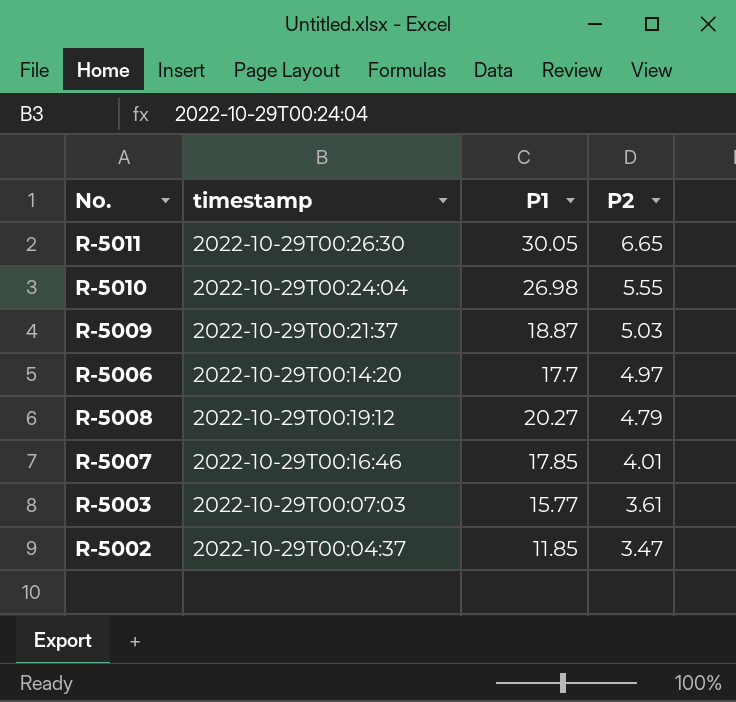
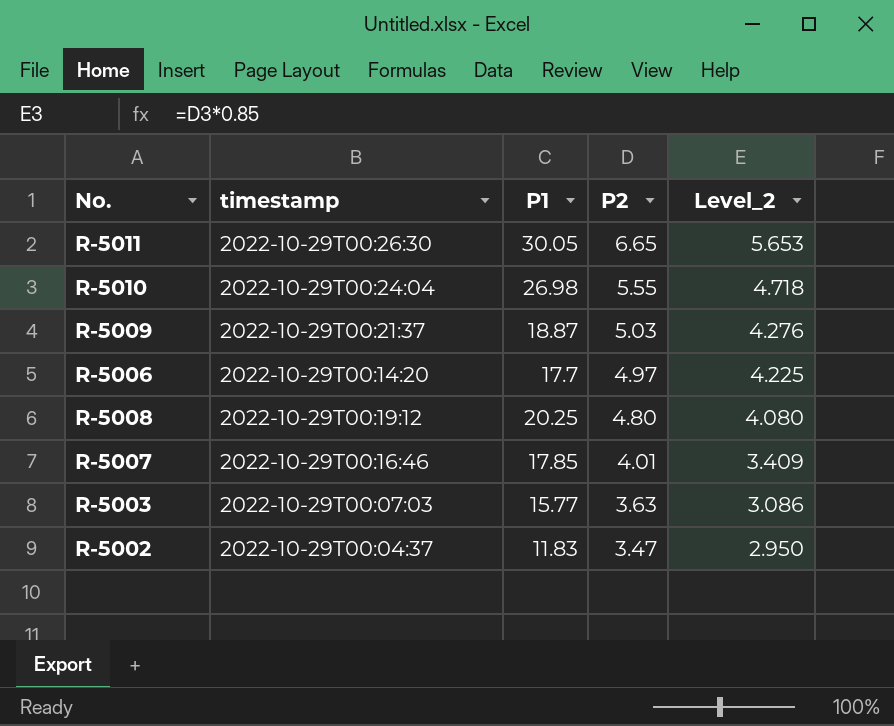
column Level_2 | formula: none -> [P2] * 0.85
R-5008 | P1: 20.27 -> 20.25
R-5008 | P2: 4.79 -> 4.80
R-5003 | P2: 3.61 -> 3.63
R-5002 | P1: 11.85 -> 11.83

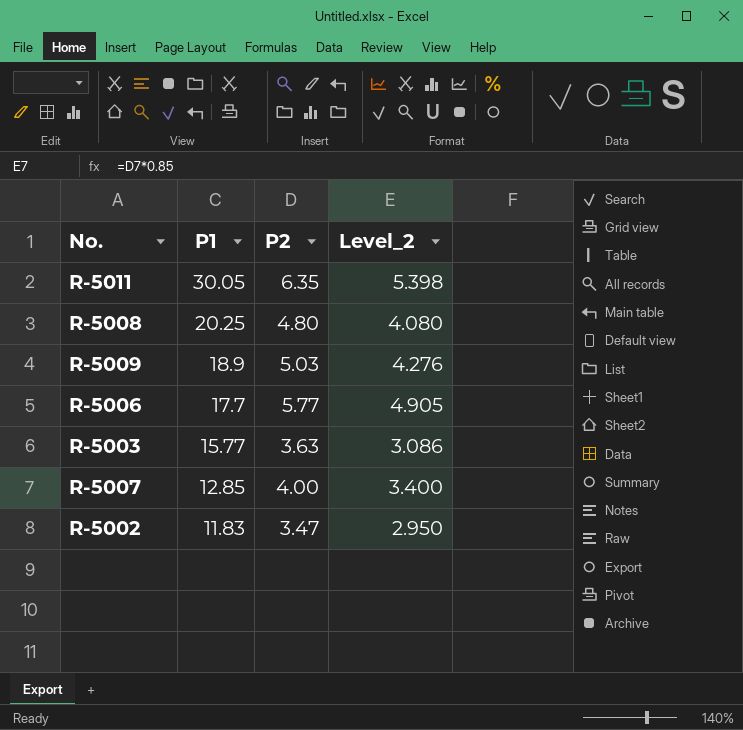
row order: P2 descending -> P1 descending
column timestamp | position: 2 -> none
row R-5010: 2022-10-29T00:24:04 | 26.98 | 5.55 | 4.718 -> none
R-5011 | P2: 6.65 -> 6.35
R-5011 | Level_2: 5.653 -> 5.398
R-5009 | P1: 18.87 -> 18.9
R-5006 | P2: 4.97 -> 5.77
R-5006 | Level_2: 4.225 -> 4.905
R-5007 | P1: 17.85 -> 12.85
R-5007 | P2: 4.01 -> 4.00
R-5007 | Level_2: 3.409 -> 3.400

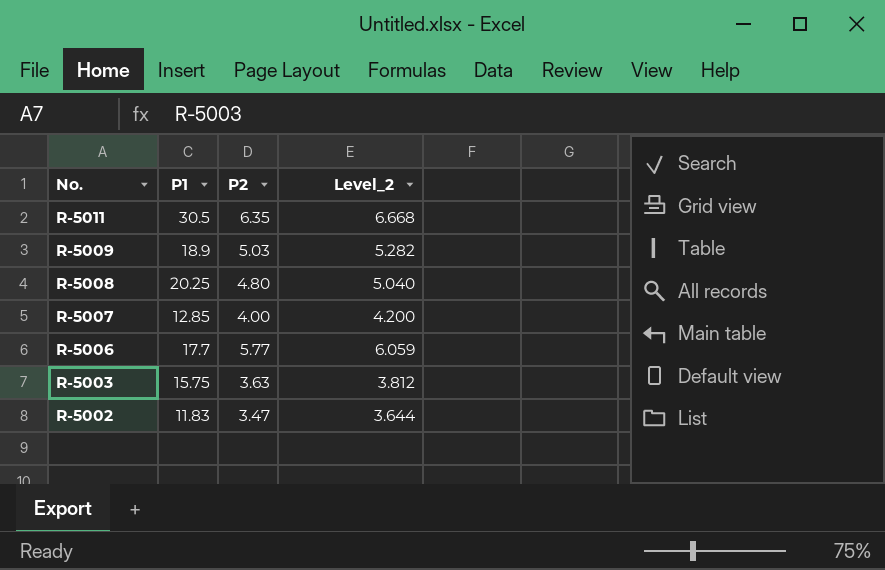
row order: P1 descending -> No. descending
column Level_2 | formula: [P2] * 0.85 -> [P2] * 1.05
R-5011 | P1: 30.05 -> 30.5
R-5003 | P1: 15.77 -> 15.75

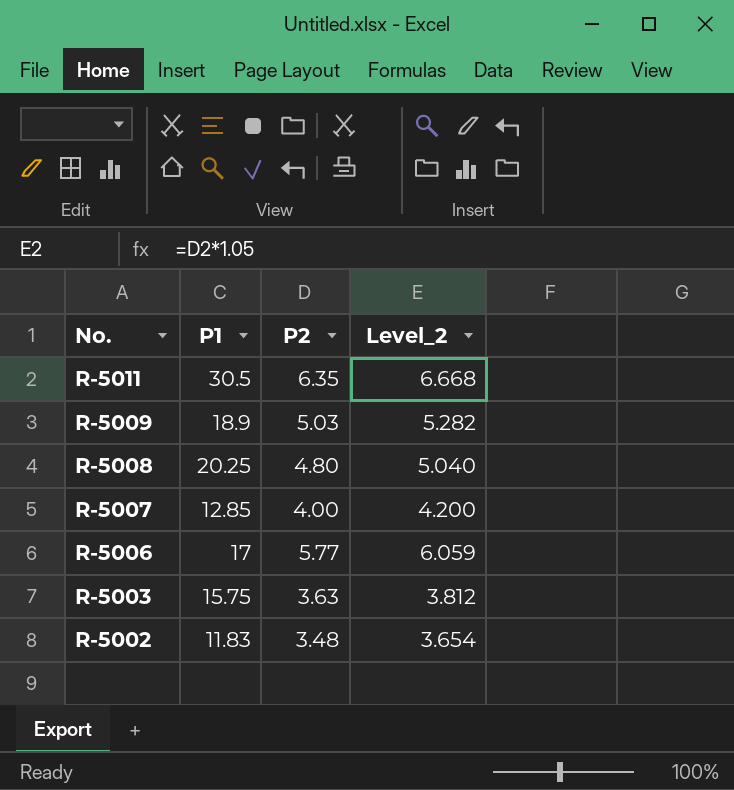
R-5006 | P1: 17.7 -> 17
R-5002 | P2: 3.47 -> 3.48
R-5002 | Level_2: 3.644 -> 3.654

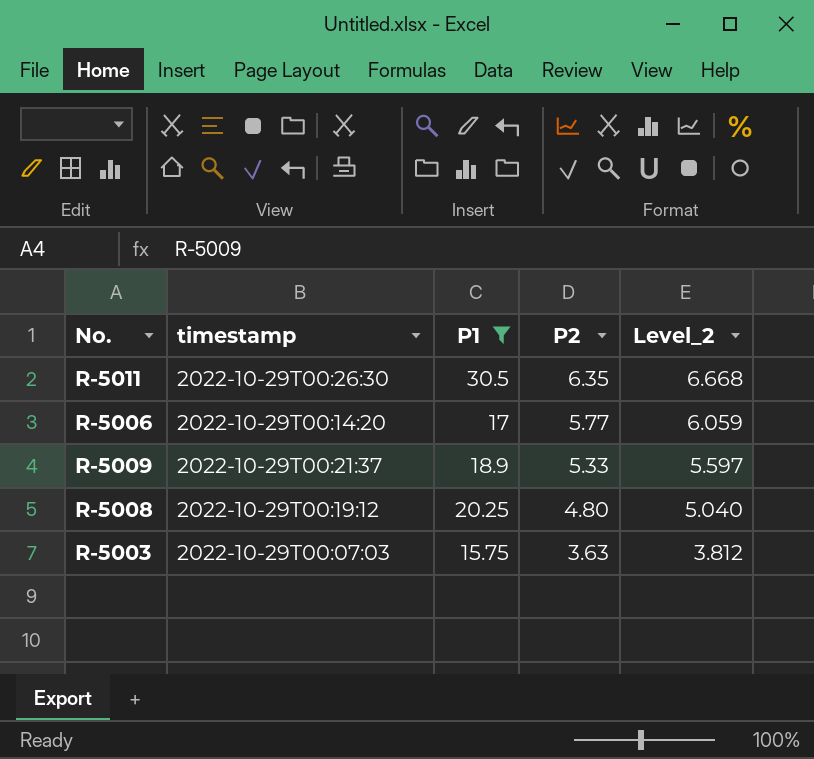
filter: none -> P1 >= 15.75
row order: No. descending -> P2 descending
column timestamp | position: none -> 2
R-5009 | P2: 5.03 -> 5.33
R-5009 | Level_2: 5.282 -> 5.597

